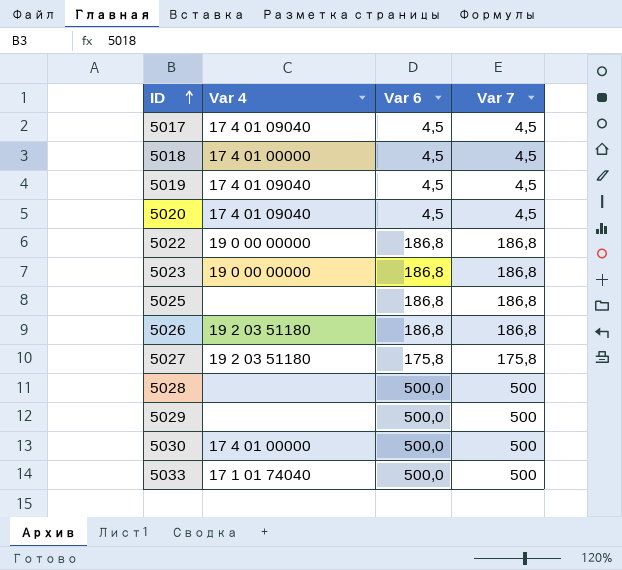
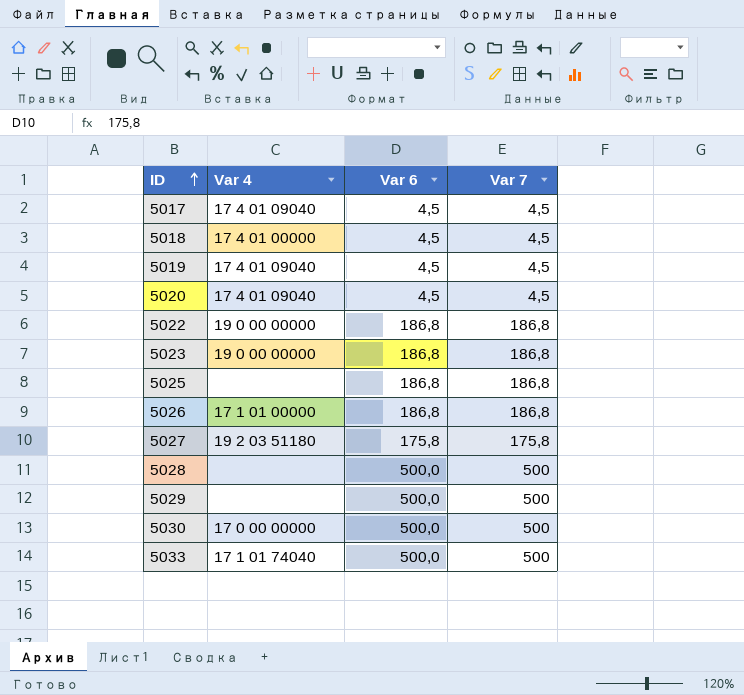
5026 | Var 4: 19 2 03 51180 -> 17 1 01 00000
5030 | Var 4: 17 4 01 00000 -> 17 0 00 00000

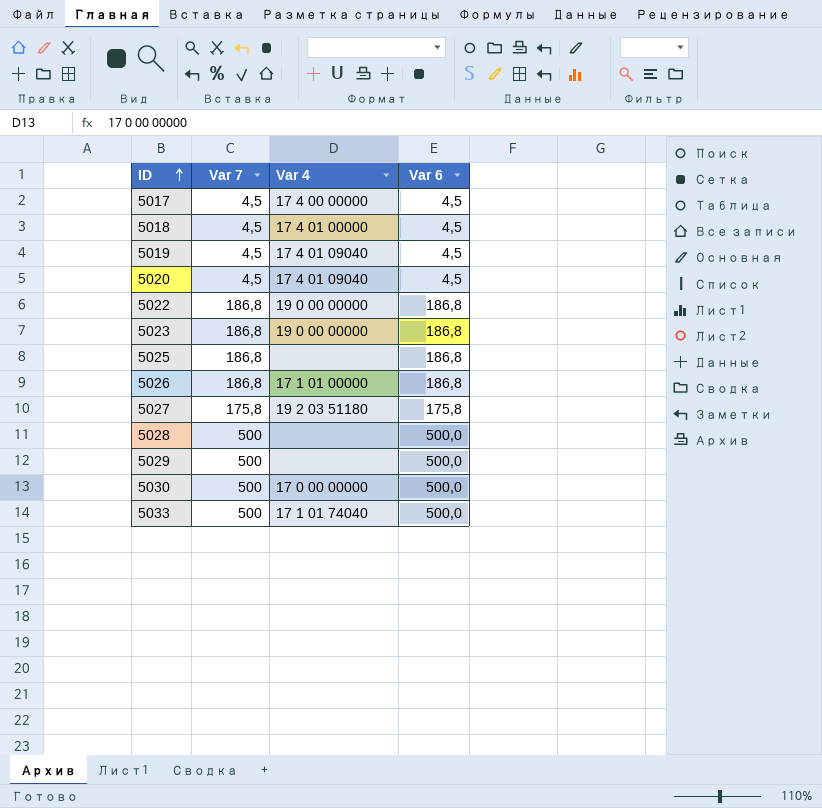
column Var 7 | position: 4 -> 2
5017 | Var 4: 17 4 01 09040 -> 17 4 00 00000

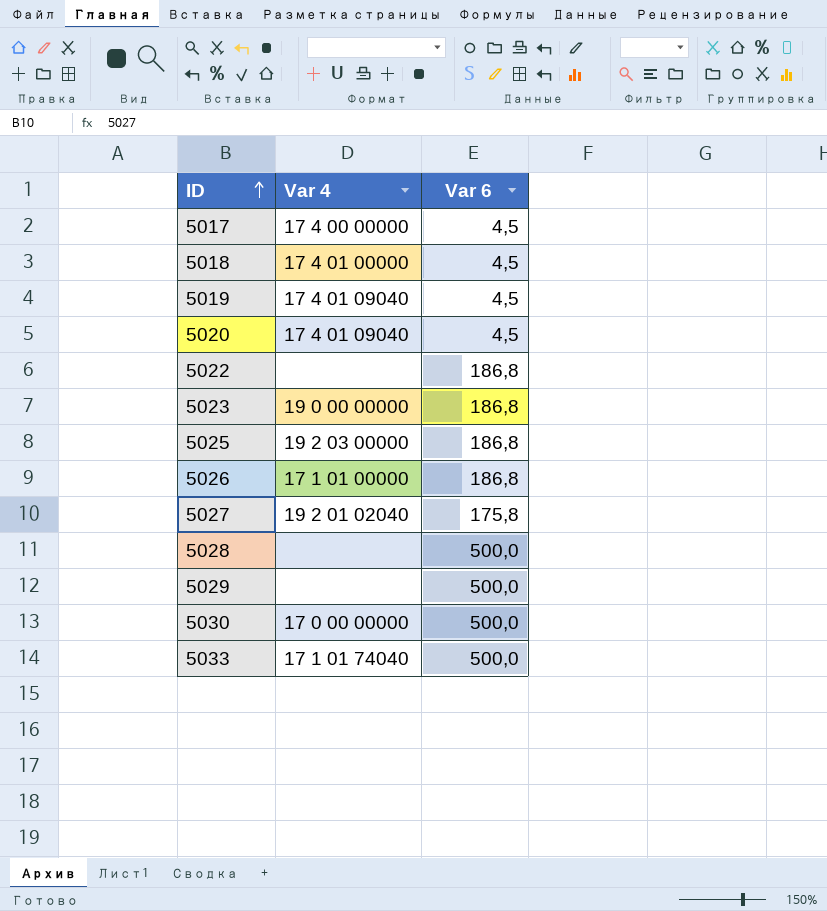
column Var 7 | position: 2 -> none
5022 | Var 4: 19 0 00 00000 -> none
5025 | Var 4: none -> 19 2 03 00000
5027 | Var 4: 19 2 03 51180 -> 19 2 01 02040

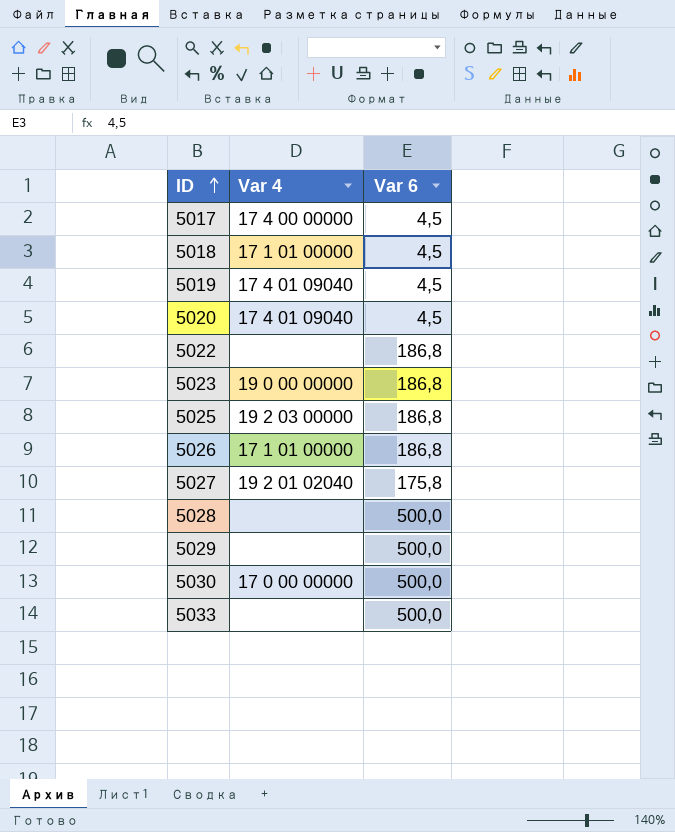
5018 | Var 4: 17 4 01 00000 -> 17 1 01 00000
5033 | Var 4: 17 1 01 74040 -> none

